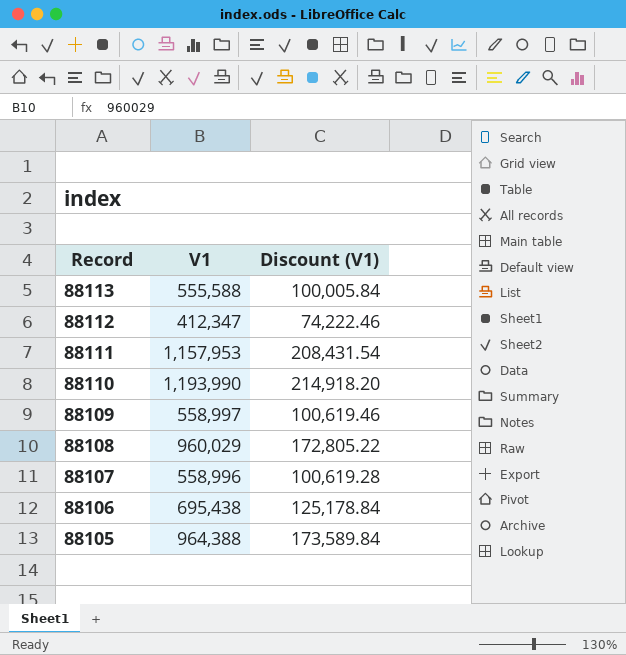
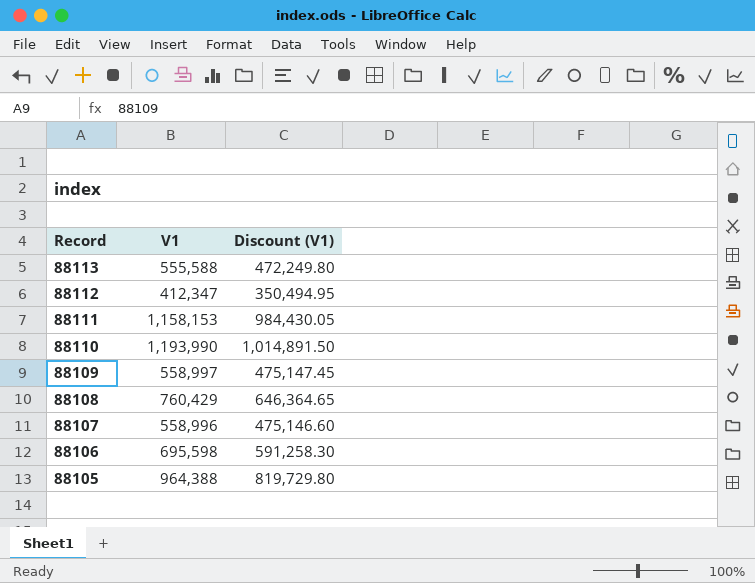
column Discount (V1) | formula: [V1] * 0.18 -> [V1] * 0.85
88111 | V1: 1,157,953 -> 1,158,153
88108 | V1: 960,029 -> 760,429
88106 | V1: 695,438 -> 695,598

